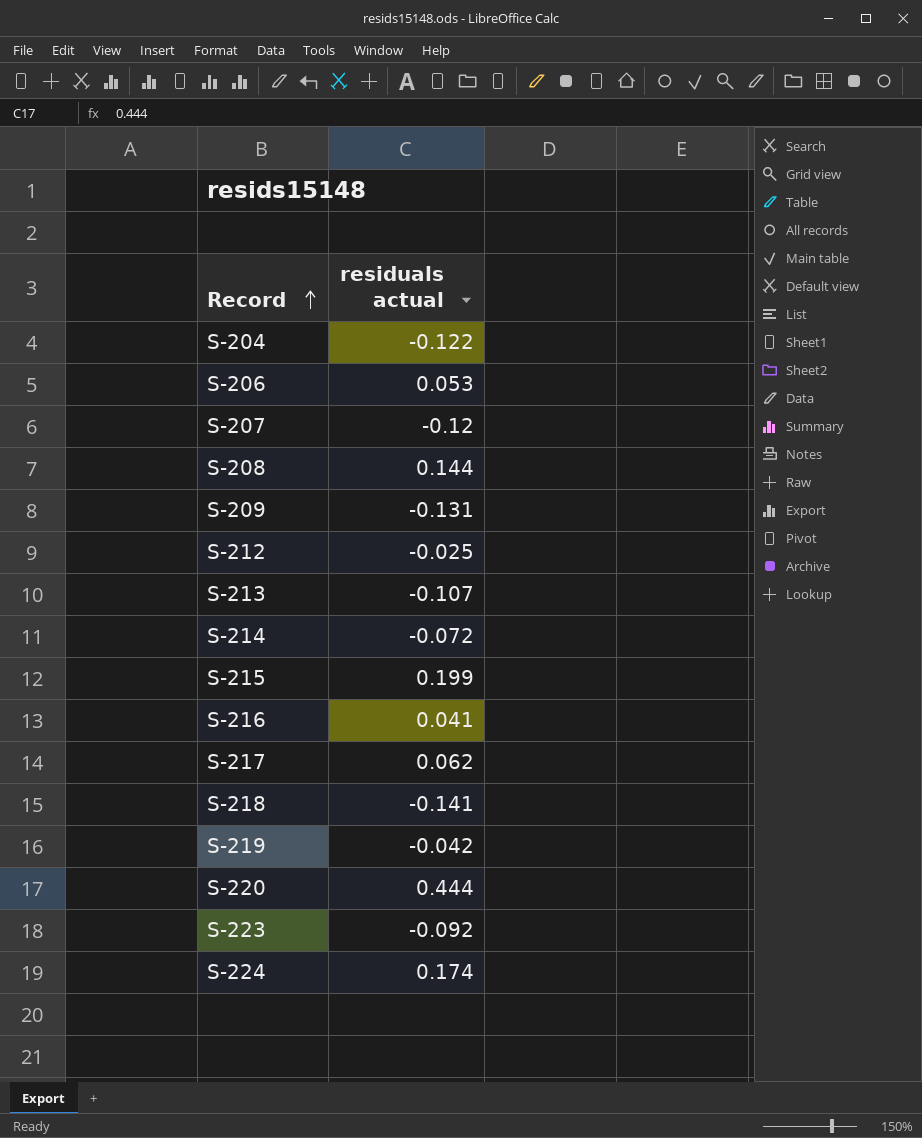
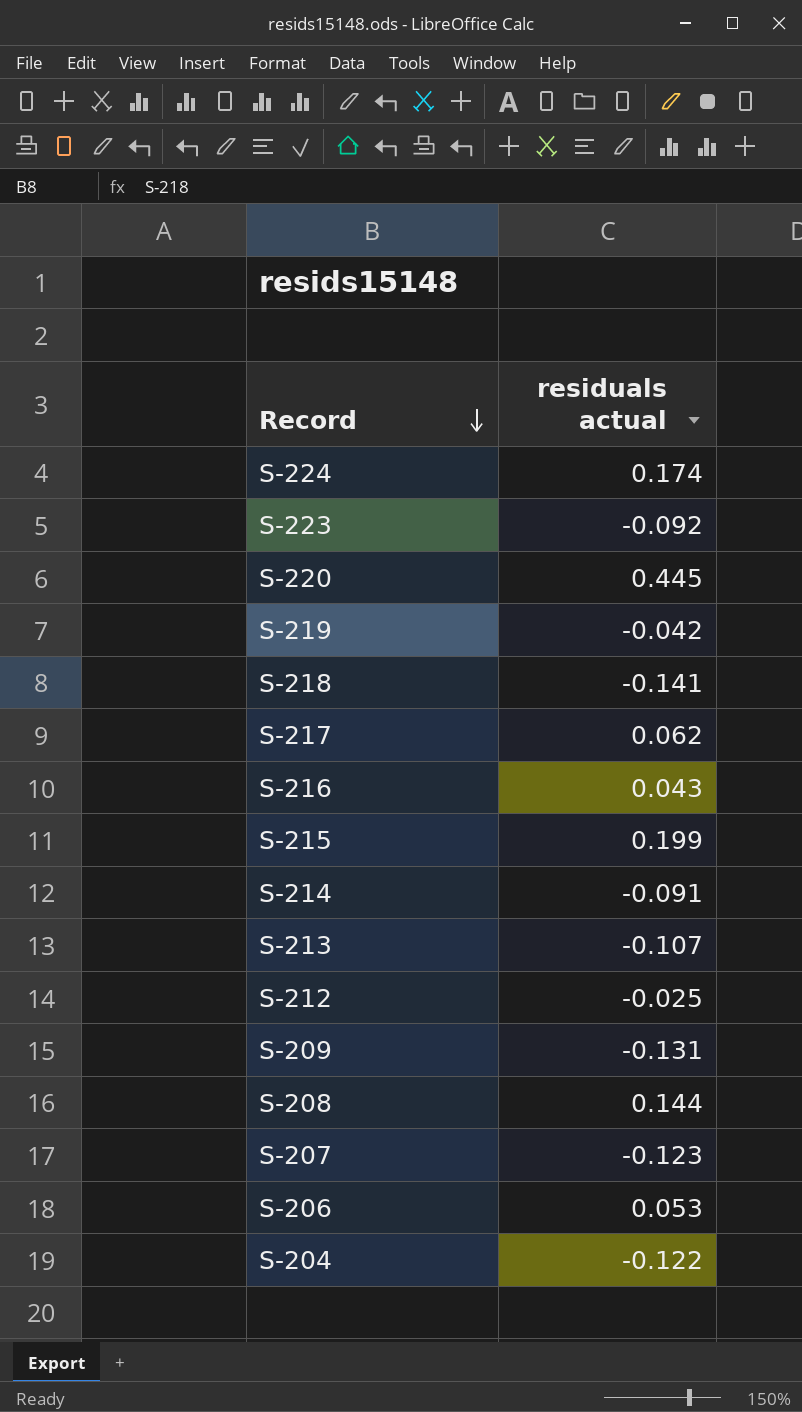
row order: Record ascending -> Record descending
S-220 | residuals actual: 0.444 -> 0.445
S-216 | residuals actual: 0.041 -> 0.043
S-214 | residuals actual: -0.072 -> -0.091
S-207 | residuals actual: -0.12 -> -0.123

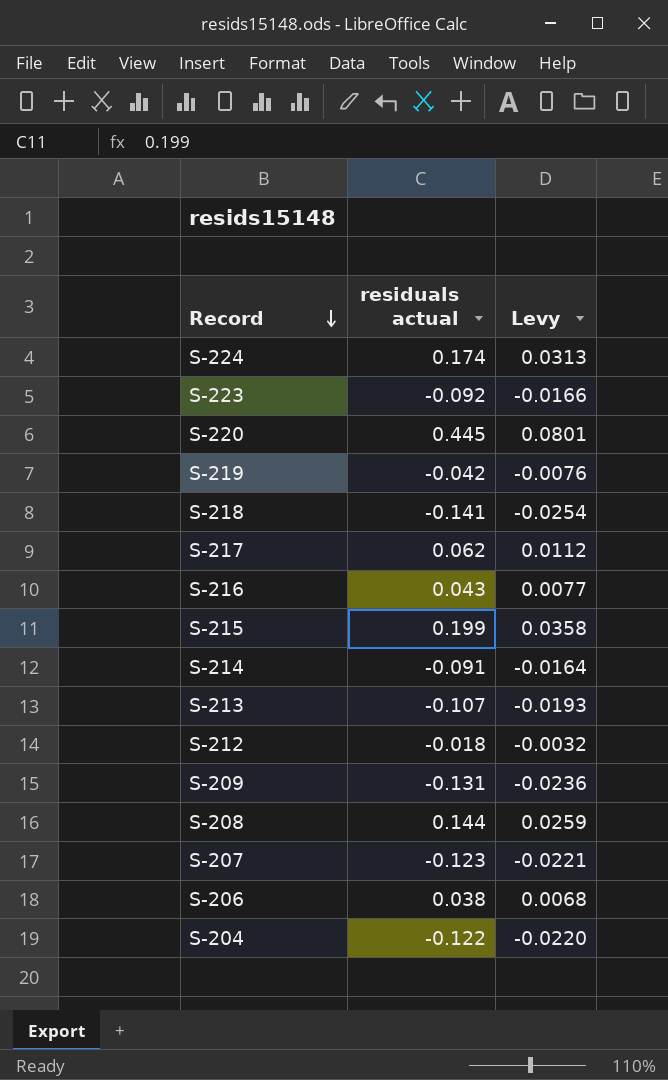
column Levy | formula: none -> [residuals actual] * 0.18
S-212 | residuals actual: -0.025 -> -0.018
S-206 | residuals actual: 0.053 -> 0.038

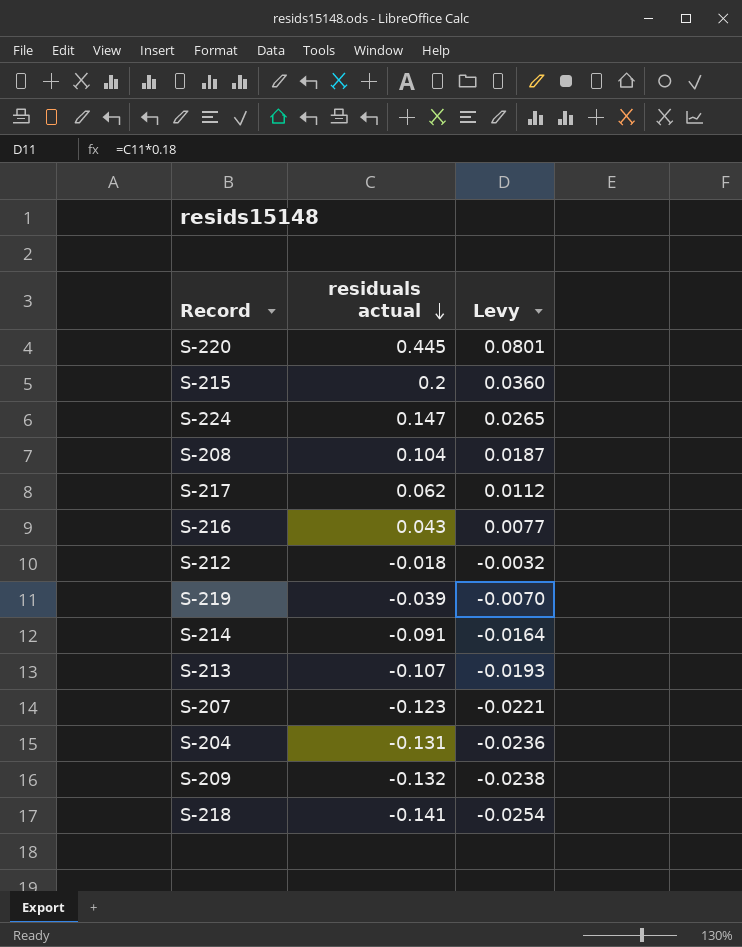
row order: Record descending -> residuals actual descending
row S-223: -0.092 | -0.0166 -> none
row S-206: 0.038 | 0.0068 -> none
S-215 | residuals actual: 0.199 -> 0.2
S-215 | Levy: 0.0358 -> 0.0360
S-224 | residuals actual: 0.174 -> 0.147
S-224 | Levy: 0.0313 -> 0.0265
S-208 | residuals actual: 0.144 -> 0.104
S-208 | Levy: 0.0259 -> 0.0187
S-219 | residuals actual: -0.042 -> -0.039
S-219 | Levy: -0.0076 -> -0.0070
S-204 | residuals actual: -0.122 -> -0.131
S-204 | Levy: -0.0220 -> -0.0236
S-209 | residuals actual: -0.131 -> -0.132
S-209 | Levy: -0.0236 -> -0.0238

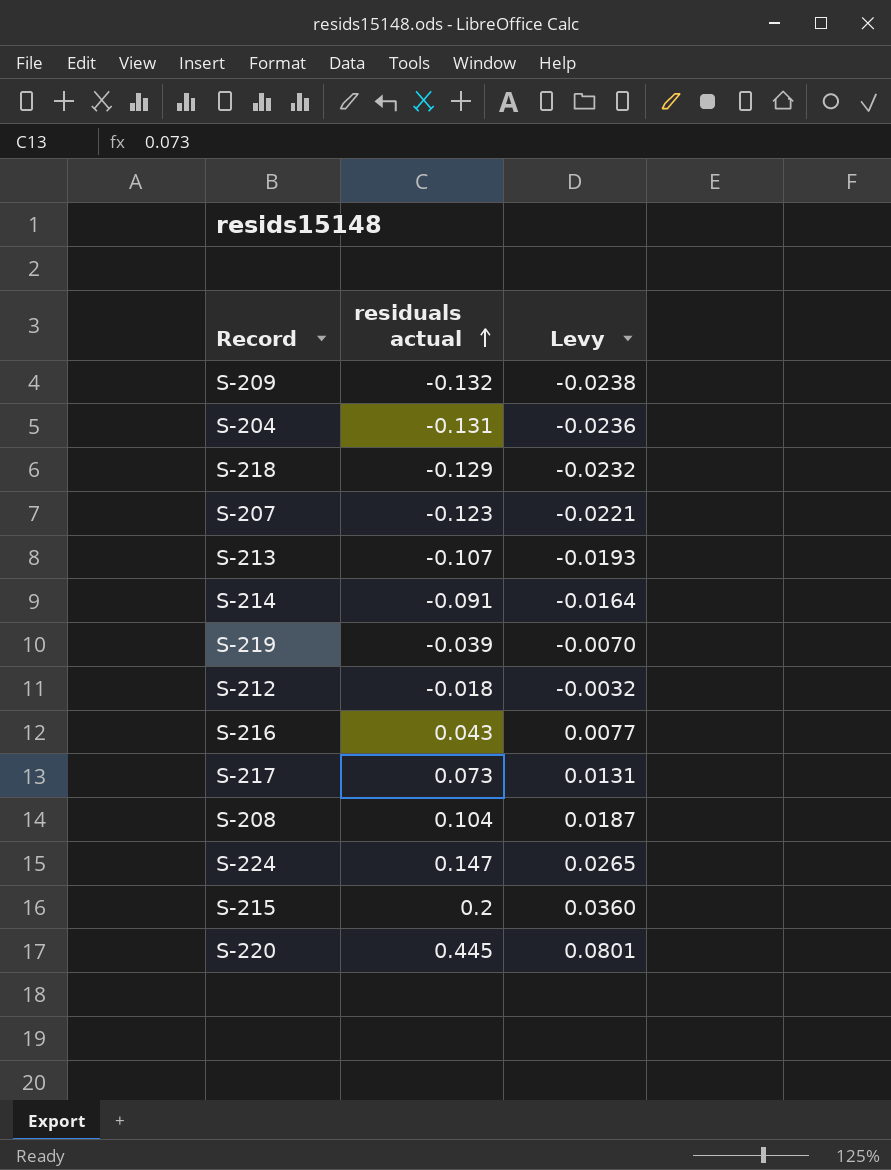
row order: residuals actual descending -> residuals actual ascending
S-218 | residuals actual: -0.141 -> -0.129
S-218 | Levy: -0.0254 -> -0.0232
S-217 | residuals actual: 0.062 -> 0.073
S-217 | Levy: 0.0112 -> 0.0131

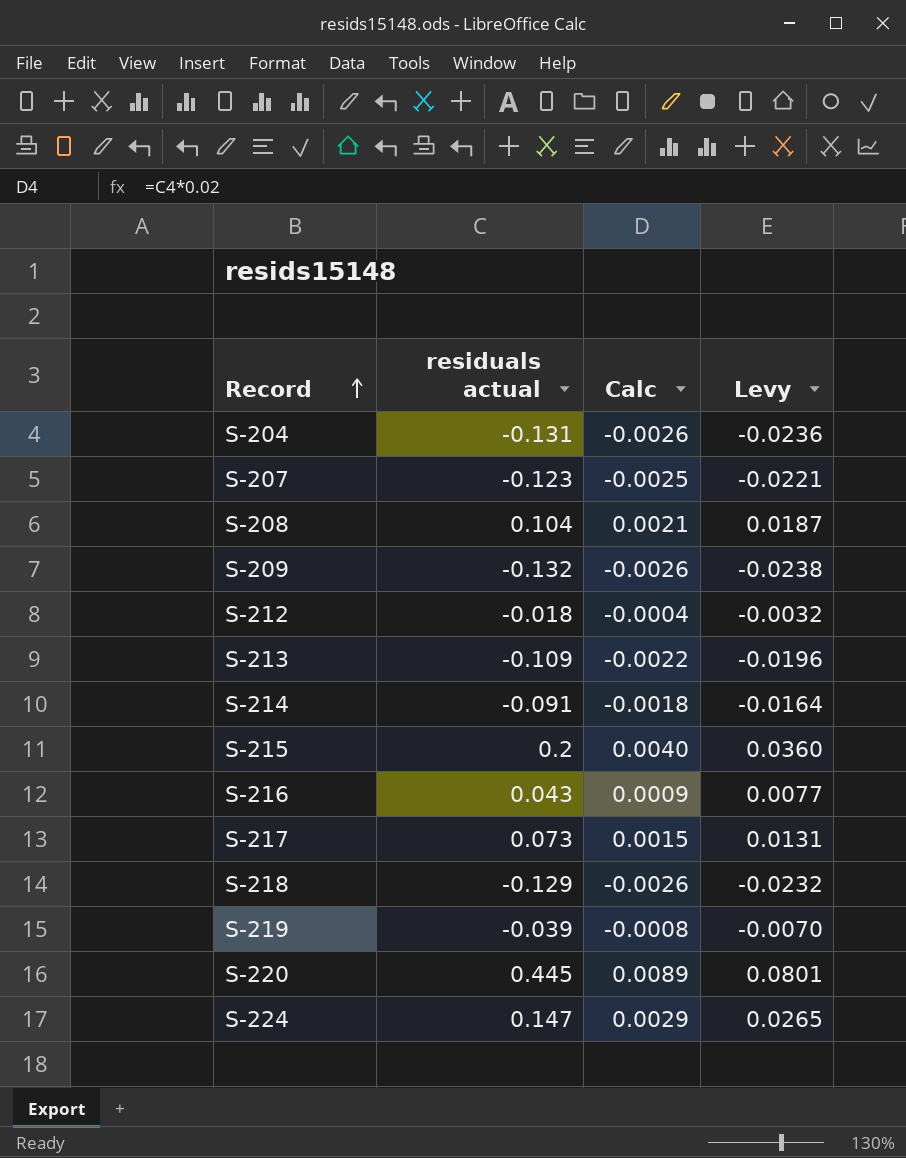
row order: residuals actual ascending -> Record ascending
column Calc | formula: none -> [residuals actual] * 0.02
S-213 | residuals actual: -0.107 -> -0.109
S-213 | Levy: -0.0193 -> -0.0196

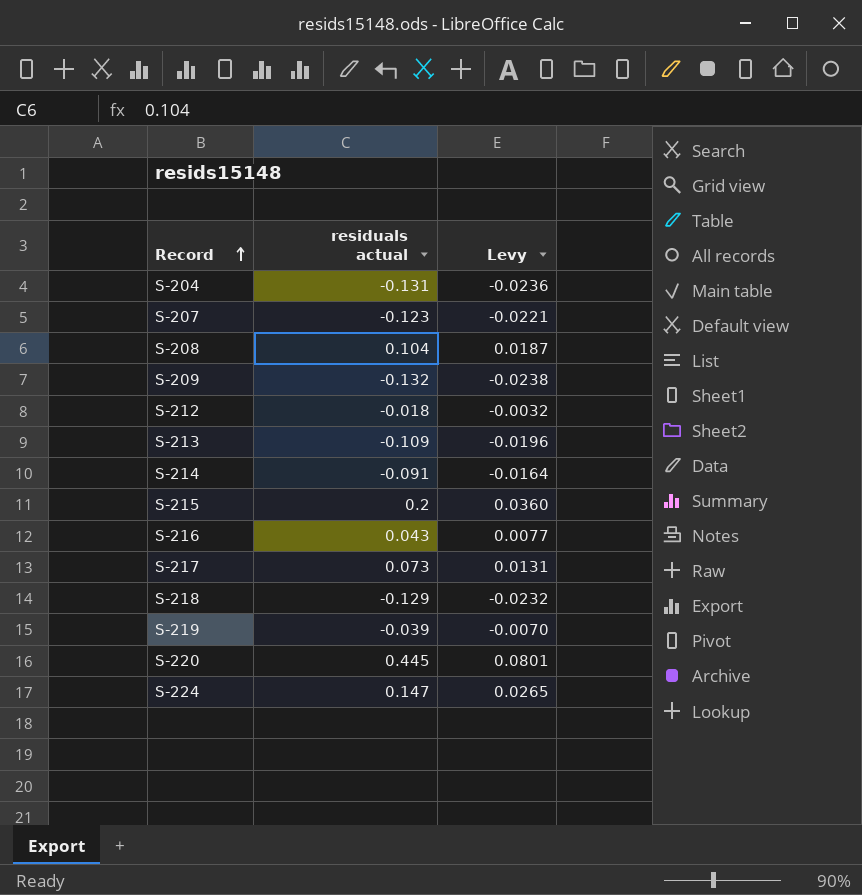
column Calc | formula: [residuals actual] * 0.02 -> none

